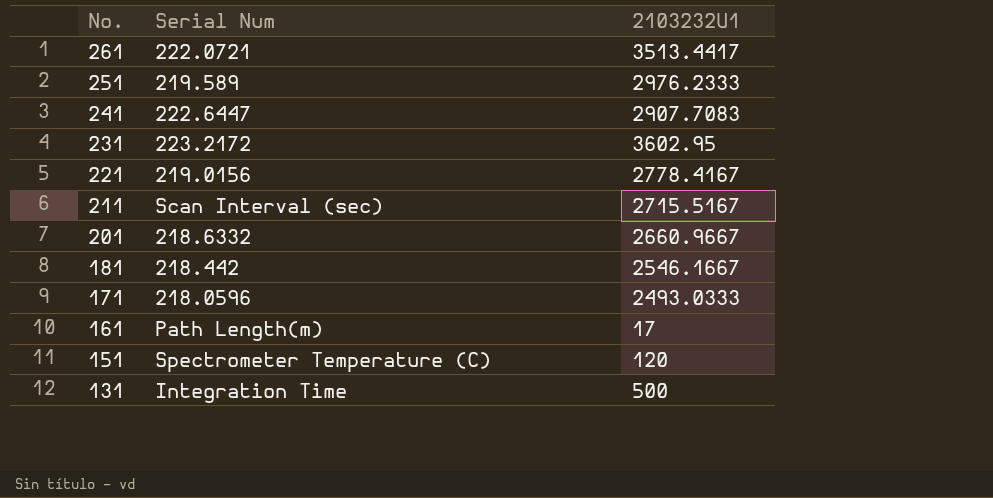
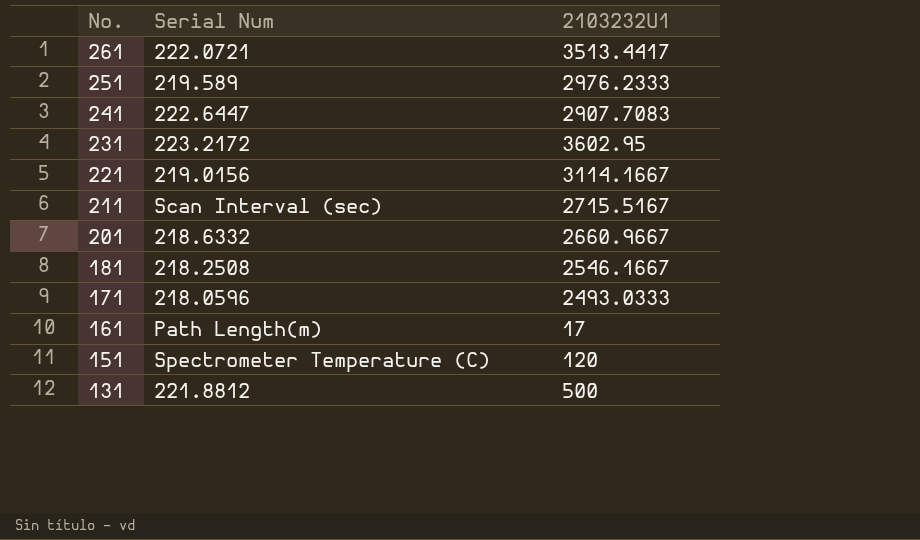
221 | 2103232U1: 2778.4167 -> 3114.1667
181 | Serial Num: 218.442 -> 218.2508
131 | Serial Num: Integration Time -> 221.8812

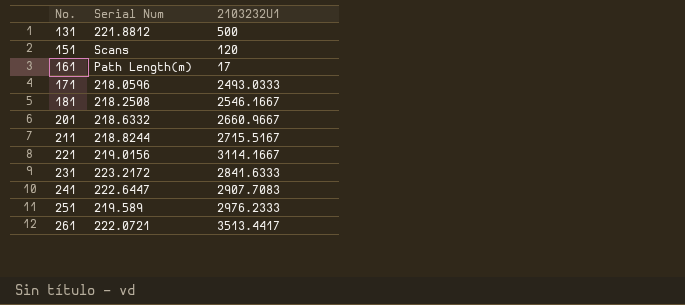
row order: No. descending -> No. ascending
151 | Serial Num: Spectrometer Temperature (C) -> Scans
211 | Serial Num: Scan Interval (sec) -> 218.8244
231 | 2103232U1: 3602.95 -> 2841.6333

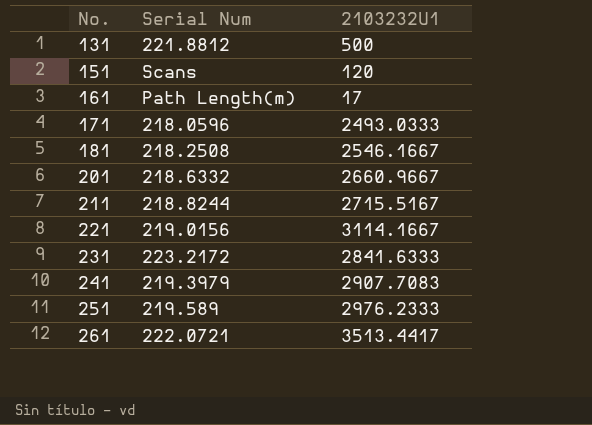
241 | Serial Num: 222.6447 -> 219.3979

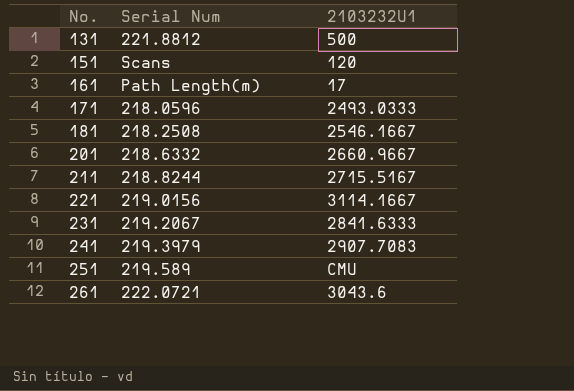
231 | Serial Num: 223.2172 -> 219.2067
251 | 2103232U1: 2976.2333 -> CMU
261 | 2103232U1: 3513.4417 -> 3043.6

